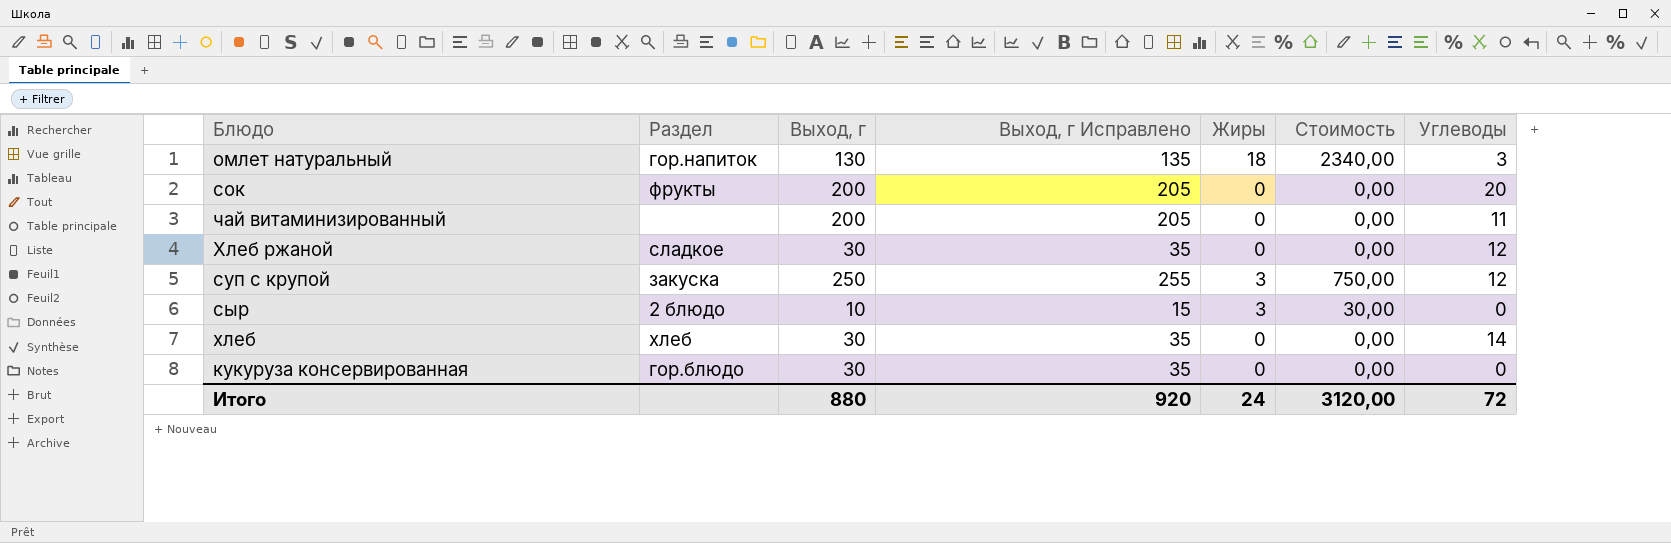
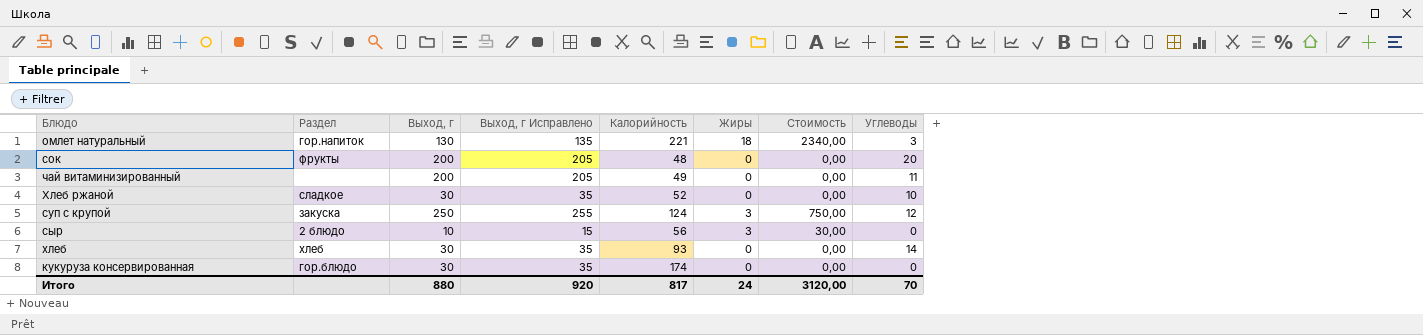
column Калорийность | position: none -> 5
Хлеб ржаной | Углеводы: 12 -> 10
Итого | Углеводы: 72 -> 70

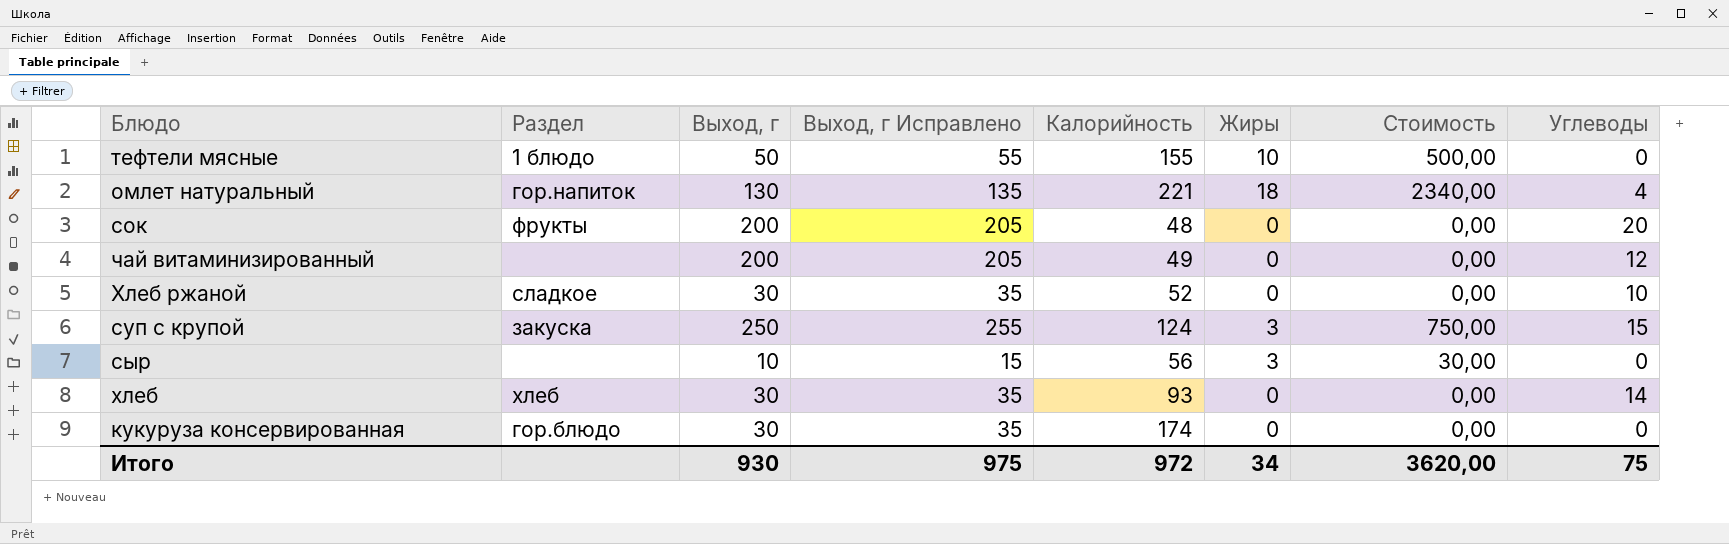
row тефтели мясные: none -> 1 блюдо | 50 | 55 | 155 | 10 | 500,00 | 0
омлет натуральный | Углеводы: 3 -> 4
чай витаминизированный | Углеводы: 11 -> 12
суп с крупой | Углеводы: 12 -> 15
сыр | Раздел: 2 блюдо -> none
Итого | Выход, г: 880 -> 930
Итого | Выход, г Исправлено: 920 -> 975
Итого | Калорийность: 817 -> 972
Итого | Жиры: 24 -> 34
Итого | Стоимость: 3120,00 -> 3620,00
Итого | Углеводы: 70 -> 75

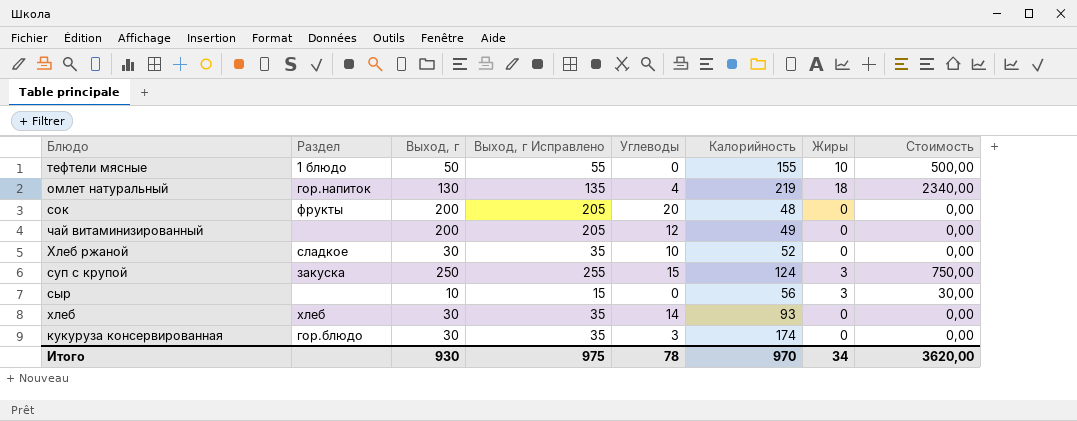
column Углеводы | position: 8 -> 5
омлет натуральный | Калорийность: 221 -> 219
кукуруза консервированная | Углеводы: 0 -> 3
Итого | Углеводы: 75 -> 78
Итого | Калорийность: 972 -> 970

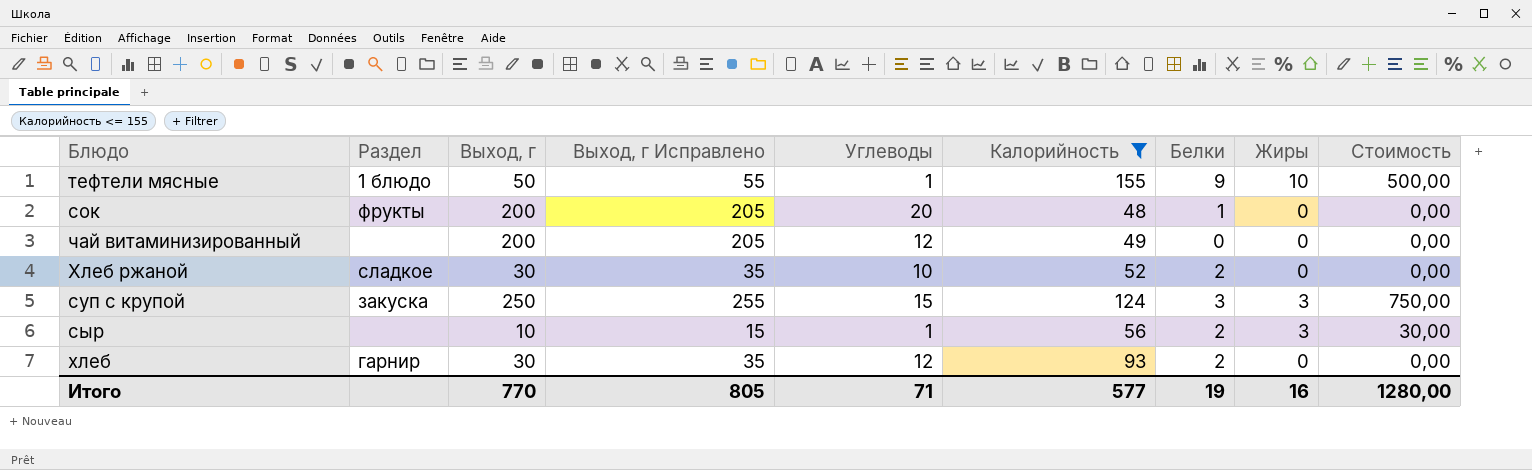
filter: none -> Калорийность <= 155
column Белки | position: none -> 7
тефтели мясные | Углеводы: 0 -> 1
сыр | Углеводы: 0 -> 1
хлеб | Раздел: хлеб -> гарнир
хлеб | Углеводы: 14 -> 12
Итого | Выход, г: 930 -> 770
Итого | Выход, г Исправлено: 975 -> 805
Итого | Углеводы: 78 -> 71
Итого | Калорийность: 970 -> 577
Итого | Жиры: 34 -> 16
Итого | Стоимость: 3620,00 -> 1280,00

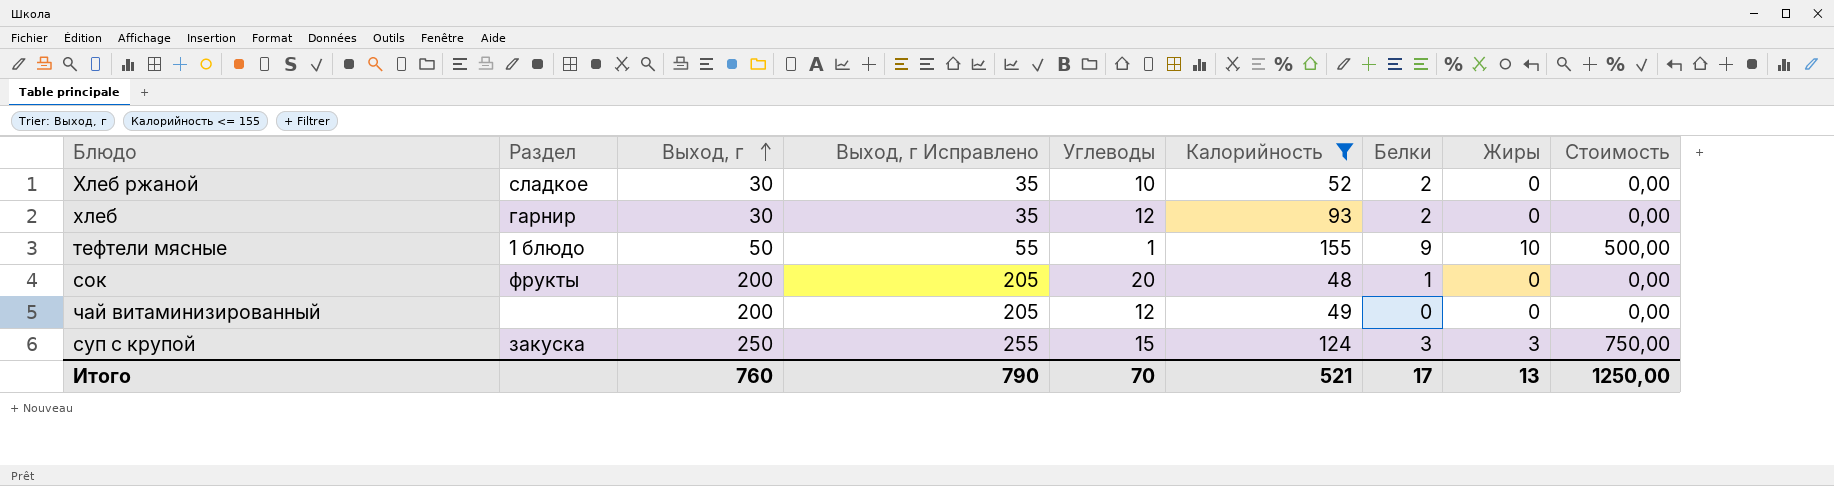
row order: none -> Выход, г ascending
row сыр: none | 10 | 15 | 1 | 56 | 2 | 3 | 30,00 -> none
Итого | Выход, г: 770 -> 760
Итого | Выход, г Исправлено: 805 -> 790
Итого | Углеводы: 71 -> 70
Итого | Калорийность: 577 -> 521
Итого | Белки: 19 -> 17
Итого | Жиры: 16 -> 13
Итого | Стоимость: 1280,00 -> 1250,00

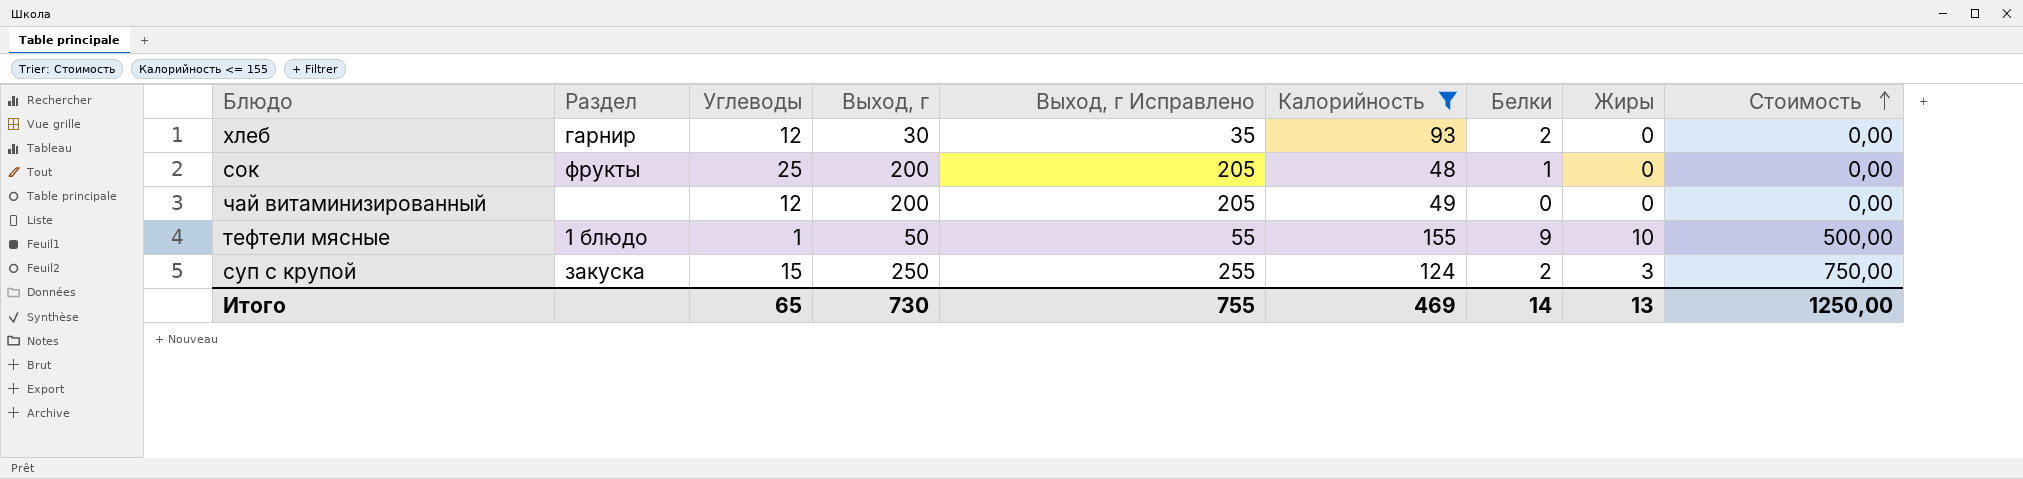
row order: Выход, г ascending -> Стоимость ascending
column Углеводы | position: 5 -> 3
row Хлеб ржаной: сладкое | 30 | 35 | 10 | 52 | 2 | 0 | 0,00 -> none
сок | Углеводы: 20 -> 25
суп с крупой | Белки: 3 -> 2
Итого | Углеводы: 70 -> 65
Итого | Выход, г: 760 -> 730
Итого | Выход, г Исправлено: 790 -> 755
Итого | Калорийность: 521 -> 469
Итого | Белки: 17 -> 14

